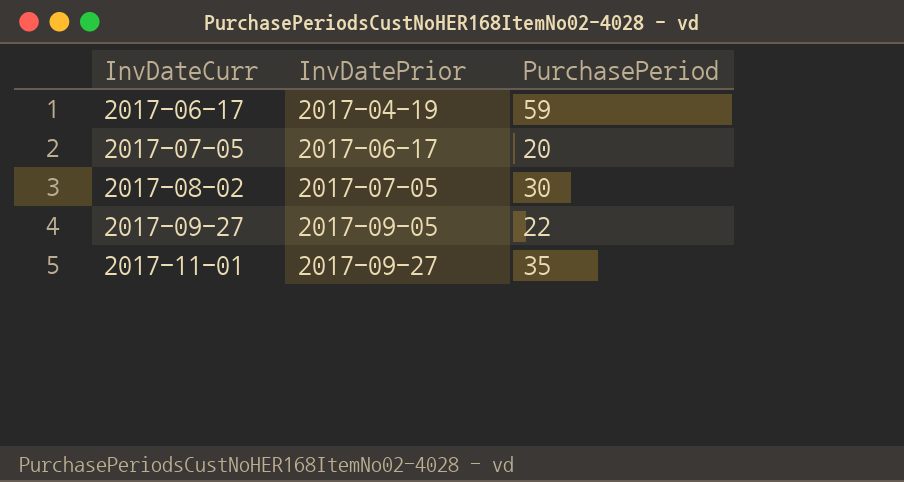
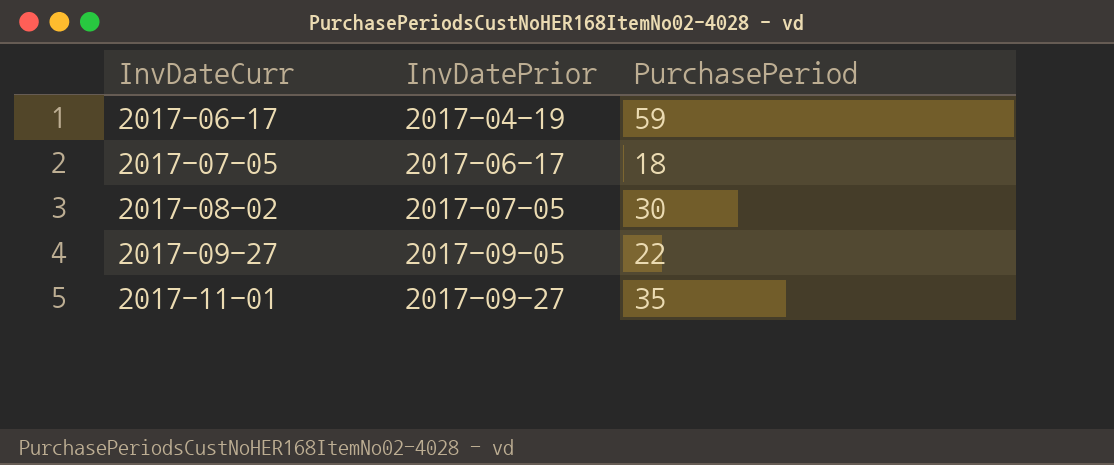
2017-07-05 | PurchasePeriod: 20 -> 18

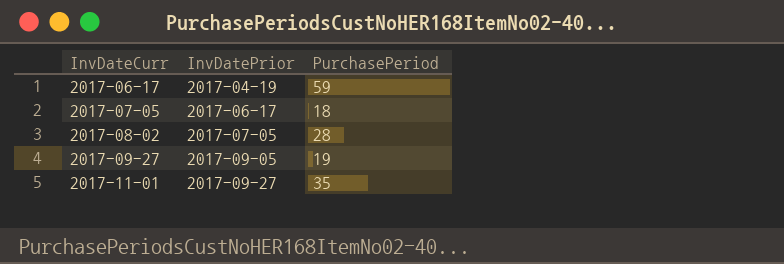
2017-08-02 | PurchasePeriod: 30 -> 28
2017-09-27 | PurchasePeriod: 22 -> 19

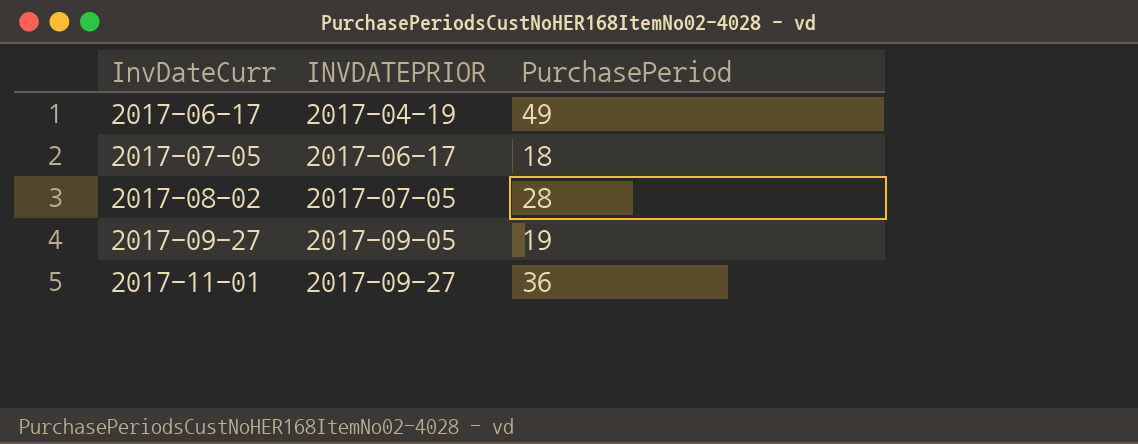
column name: InvDatePrior -> INVDATEPRIOR
2017-06-17 | PurchasePeriod: 59 -> 49
2017-11-01 | PurchasePeriod: 35 -> 36

